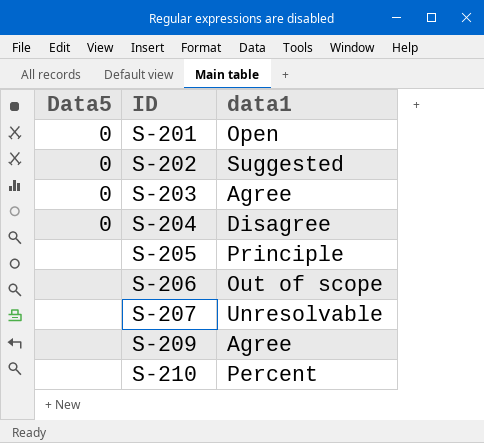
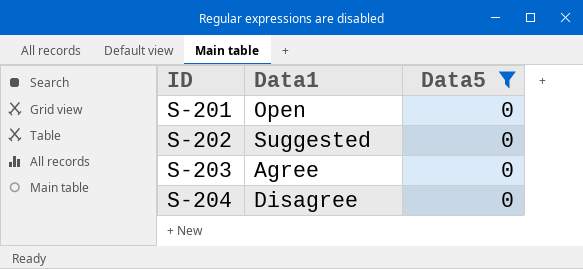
filter: none -> Data5 = 0
column name: data1 -> Data1
column Data5 | position: 1 -> 3

